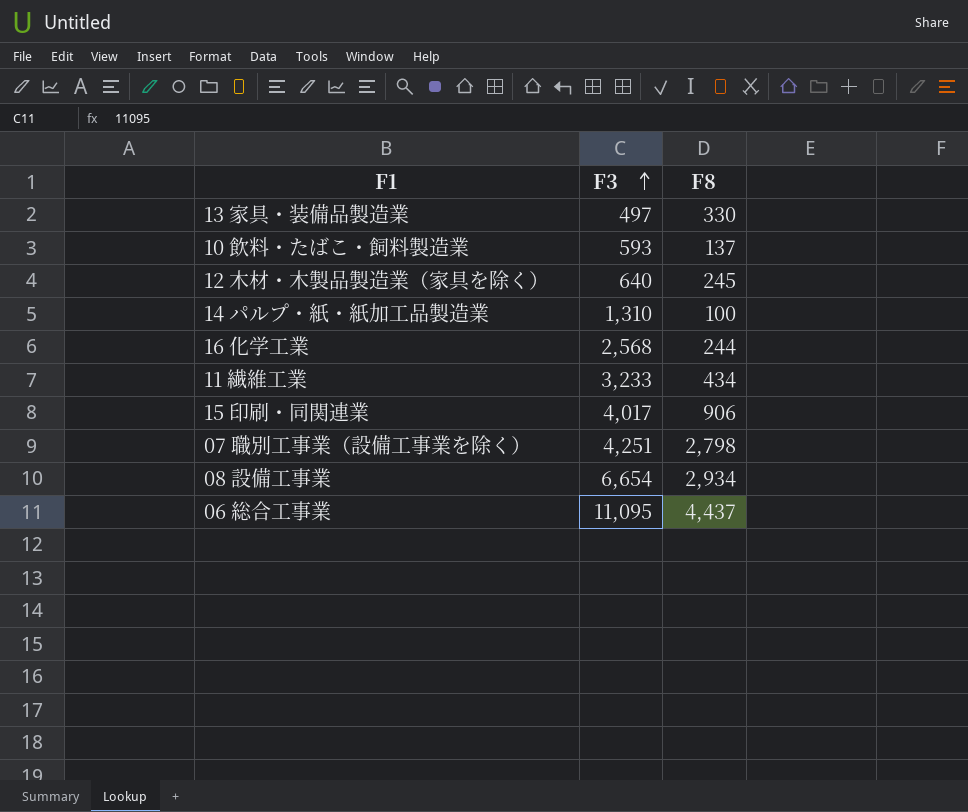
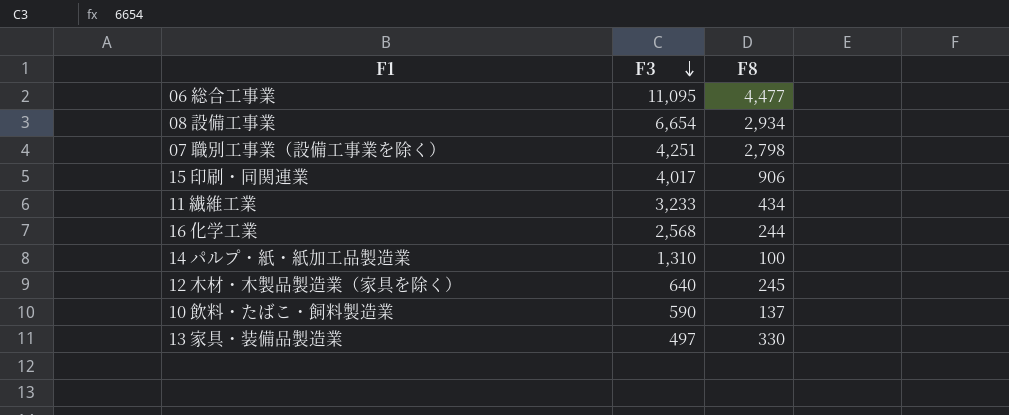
row order: F3 ascending -> F3 descending
06 総合工事業 | F8: 4,437 -> 4,477
10 飲料・たばこ・飼料製造業 | F3: 593 -> 590

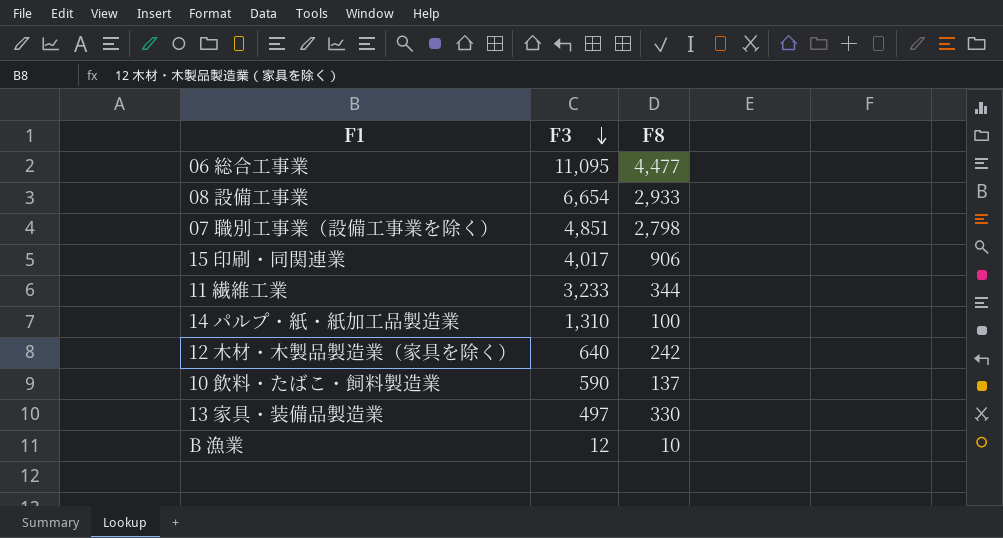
row 16 化学工業: 2,568 | 244 -> none
08 設備工事業 | F8: 2,934 -> 2,933
07 職別工事業（設備工事業を除く） | F3: 4,251 -> 4,851
11 繊維工業 | F8: 434 -> 344
12 木材・木製品製造業（家具を除く） | F8: 245 -> 242
row B 漁業: none -> 12 | 10

